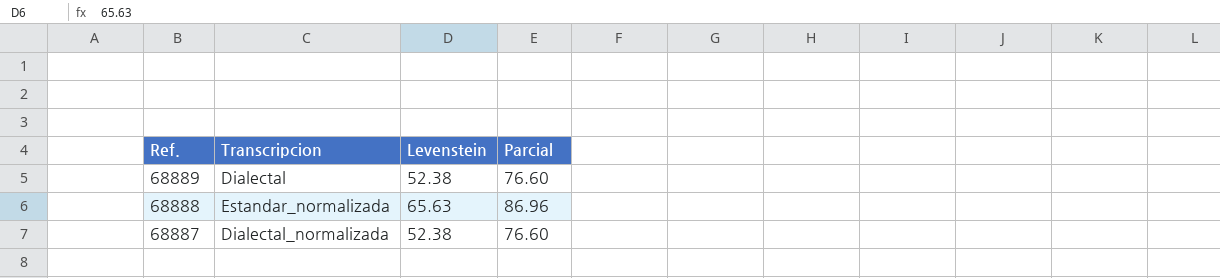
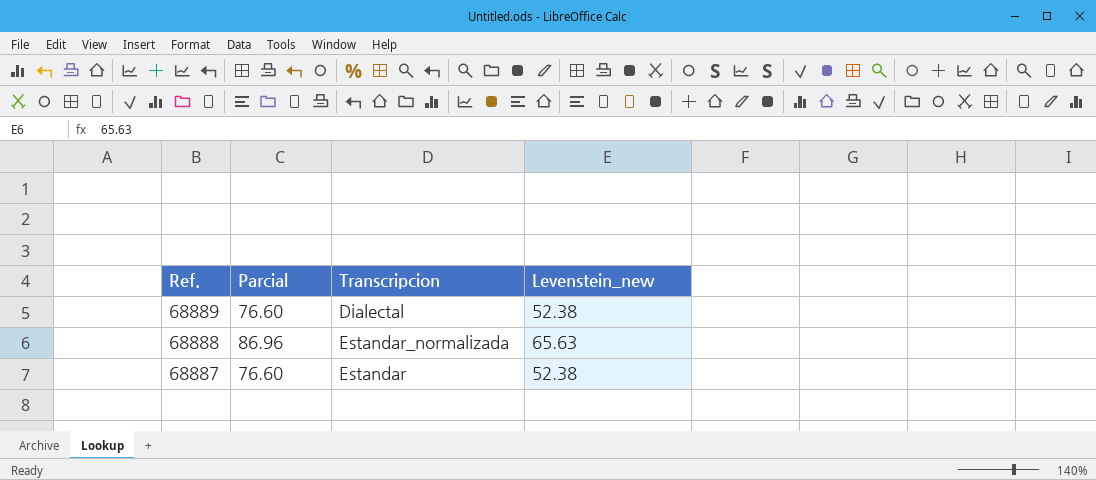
column Parcial | position: 4 -> 2
column name: Levenstein -> Levenstein_new
68887 | Transcripcion: Dialectal_normalizada -> Estandar

